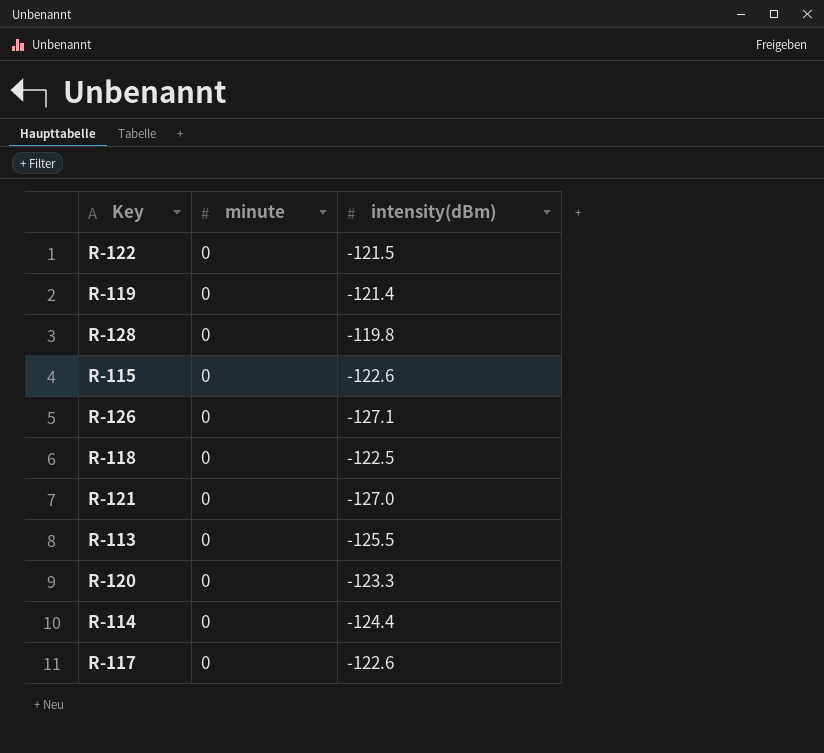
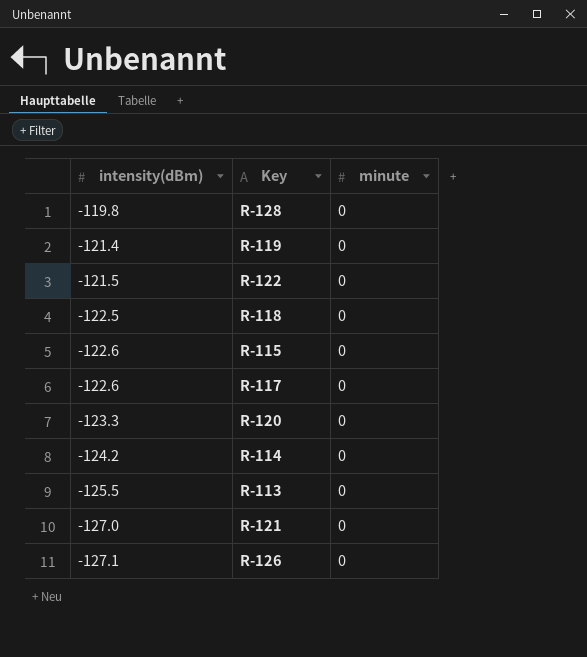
row order: none -> intensity(dBm) descending
column intensity(dBm) | position: 3 -> 1
R-114 | intensity(dBm): -124.4 -> -124.2

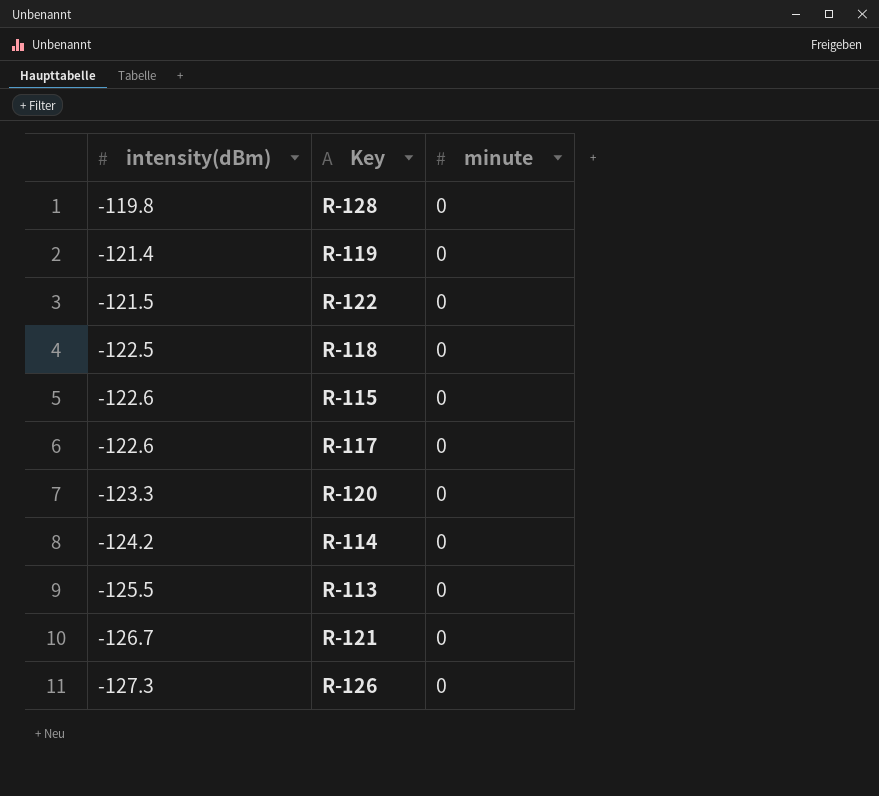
R-121 | intensity(dBm): -127.0 -> -126.7
R-126 | intensity(dBm): -127.1 -> -127.3

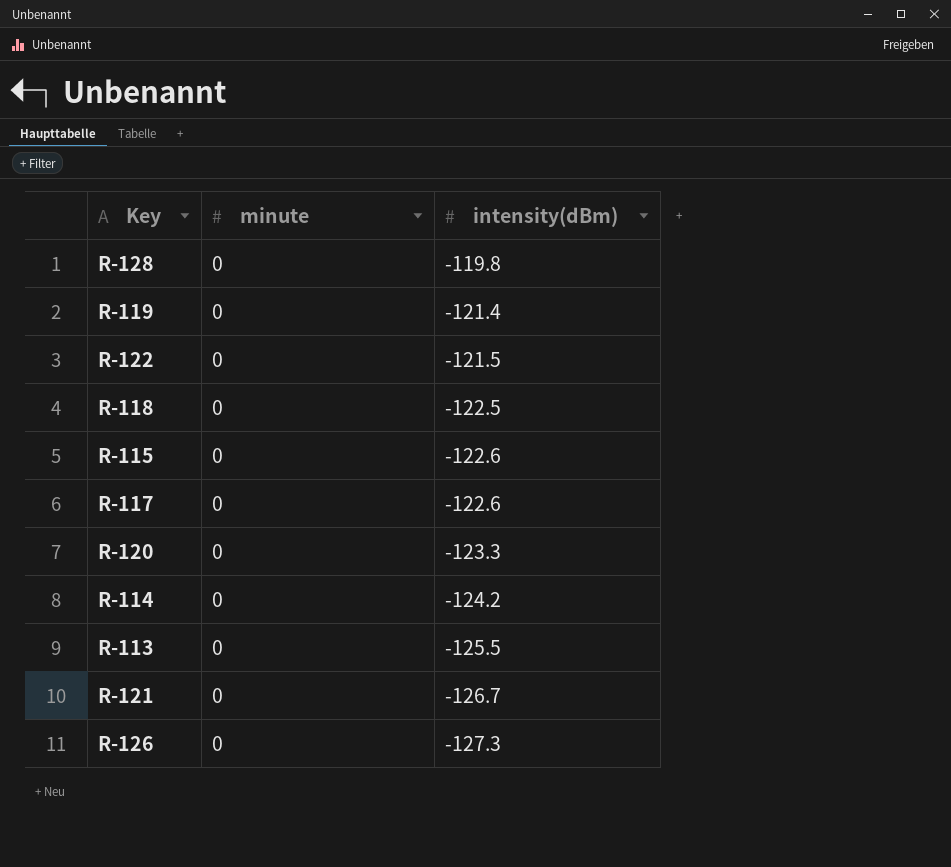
column intensity(dBm) | position: 1 -> 3

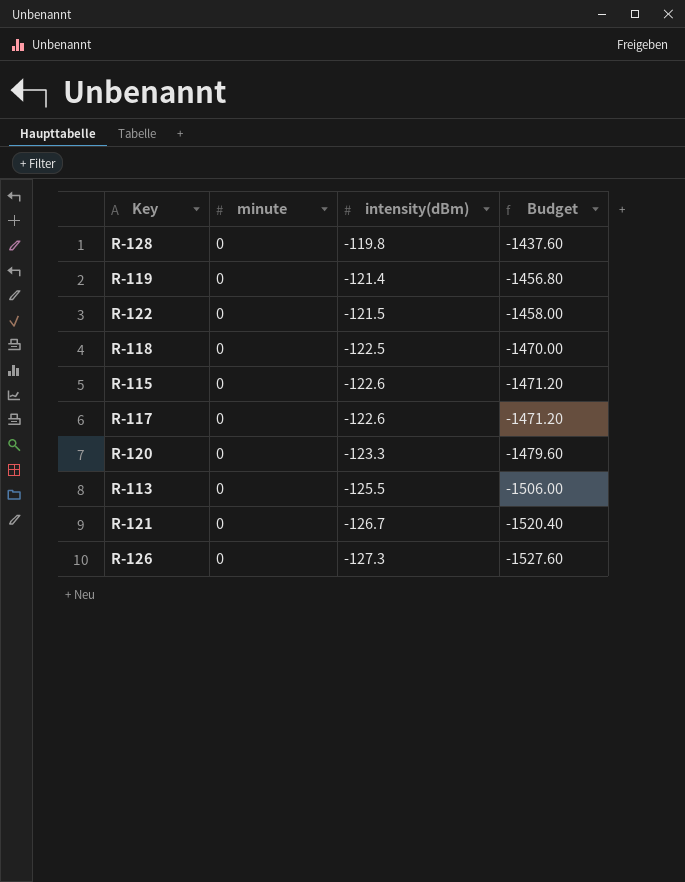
column Budget | formula: none -> [intensity(dBm)] * 12
row R-114: 0 | -124.2 -> none

